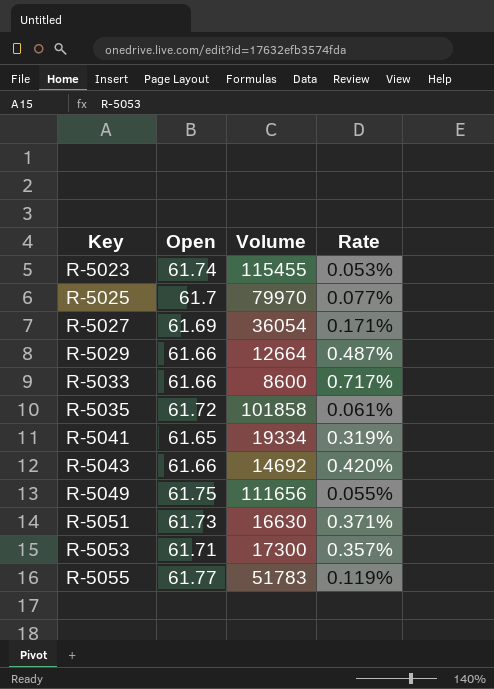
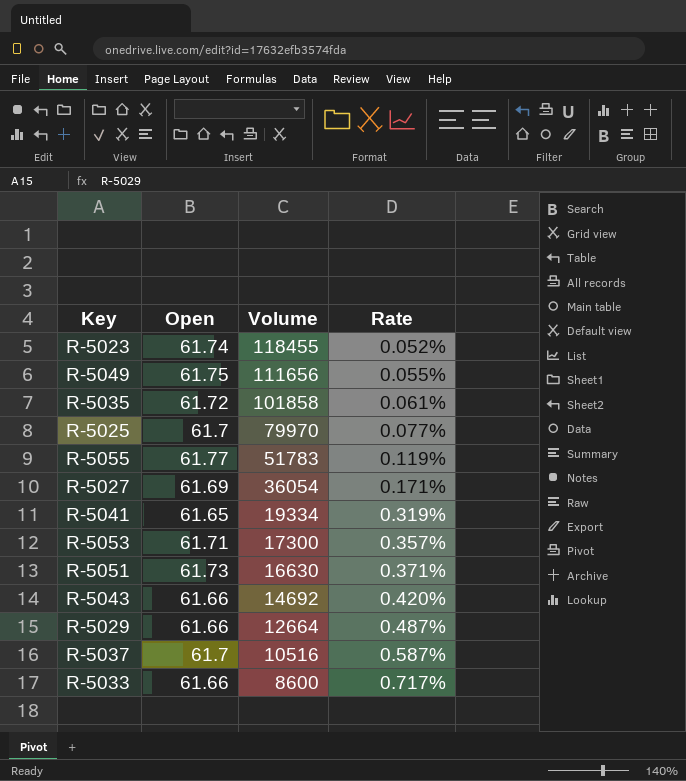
row order: Key ascending -> Volume descending
R-5023 | Volume: 115455 -> 118455
R-5023 | Rate: 0.053% -> 0.052%
row R-5037: none -> 61.7 | 10516 | 0.587%

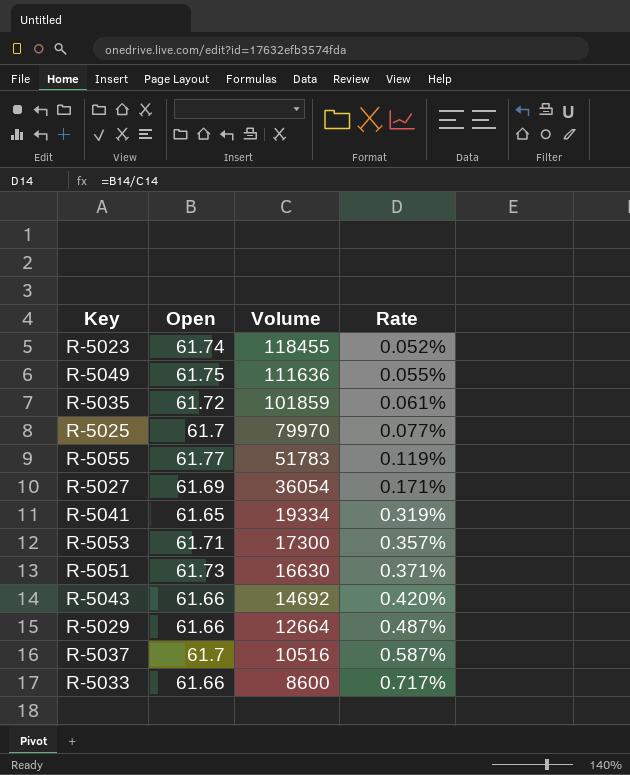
R-5049 | Volume: 111656 -> 111636
R-5035 | Volume: 101858 -> 101859

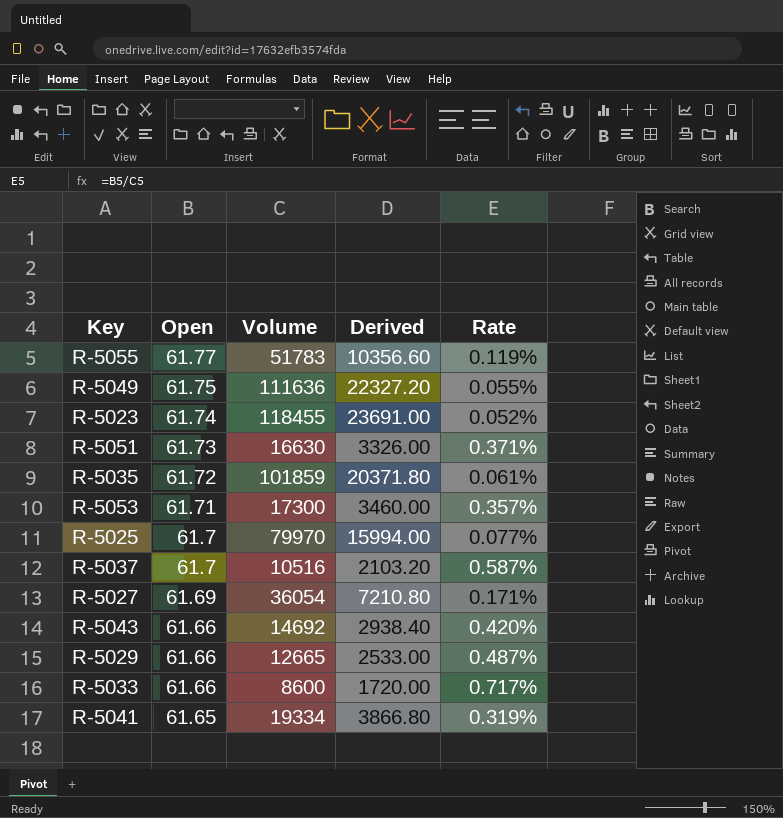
row order: Volume descending -> Open descending
column Derived | formula: none -> [Volume] * 0.2
R-5029 | Volume: 12664 -> 12665

